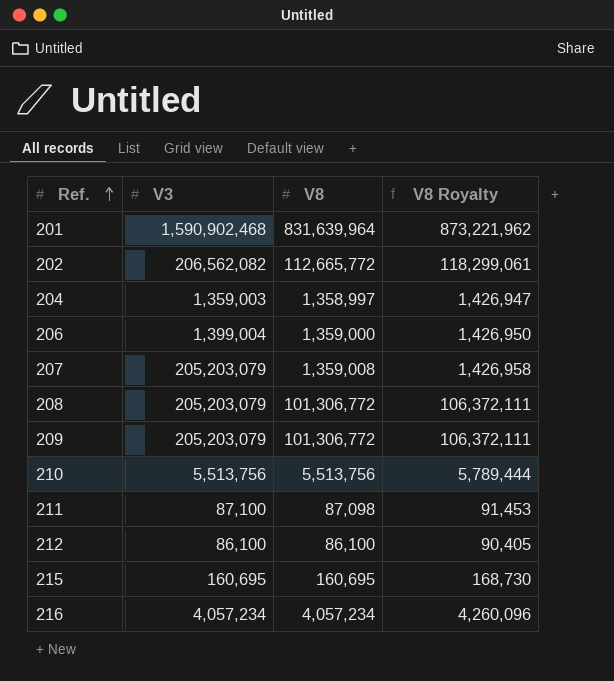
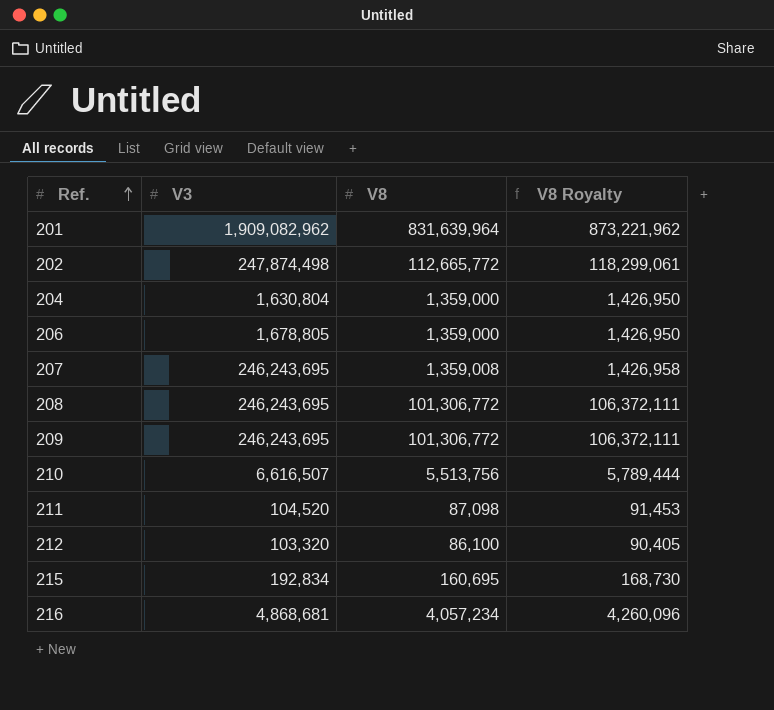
201 | V3: 1,590,902,468 -> 1,909,082,962
202 | V3: 206,562,082 -> 247,874,498
204 | V3: 1,359,003 -> 1,630,804
204 | V8: 1,358,997 -> 1,359,000
204 | V8 Royalty: 1,426,947 -> 1,426,950
206 | V3: 1,399,004 -> 1,678,805
207 | V3: 205,203,079 -> 246,243,695
208 | V3: 205,203,079 -> 246,243,695
209 | V3: 205,203,079 -> 246,243,695
210 | V3: 5,513,756 -> 6,616,507
211 | V3: 87,100 -> 104,520
212 | V3: 86,100 -> 103,320
215 | V3: 160,695 -> 192,834
216 | V3: 4,057,234 -> 4,868,681

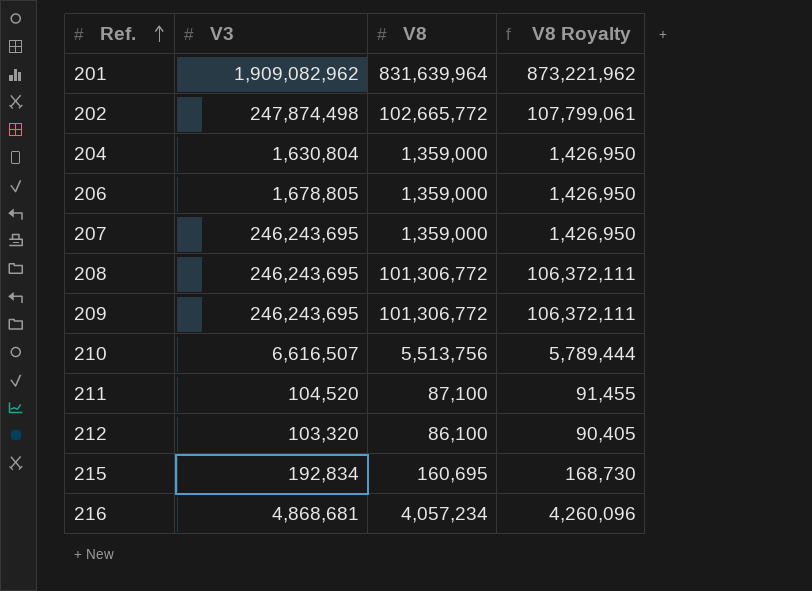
202 | V8: 112,665,772 -> 102,665,772
202 | V8 Royalty: 118,299,061 -> 107,799,061
207 | V8: 1,359,008 -> 1,359,000
207 | V8 Royalty: 1,426,958 -> 1,426,950
211 | V8: 87,098 -> 87,100
211 | V8 Royalty: 91,453 -> 91,455

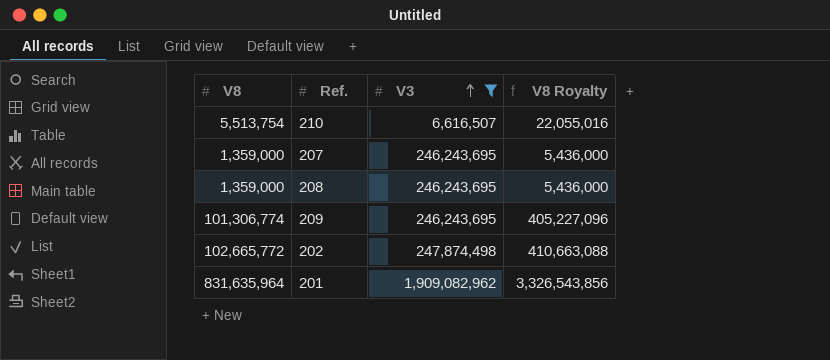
filter: none -> V3 >= 6,616,507
row order: Ref. ascending -> V3 ascending
column V8 | position: 3 -> 1
column V8 Royalty | formula: [V8] * 1.05 -> [V8] * 4
210 | V8: 5,513,756 -> 5,513,754
208 | V8: 101,306,772 -> 1,359,000
209 | V8: 101,306,772 -> 101,306,774
201 | V8: 831,639,964 -> 831,635,964

